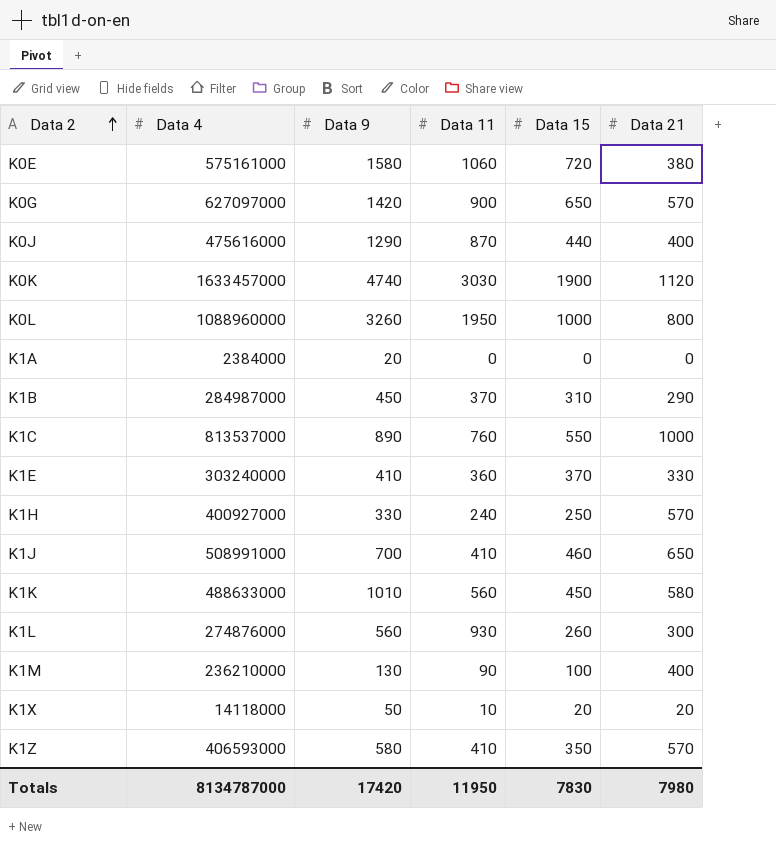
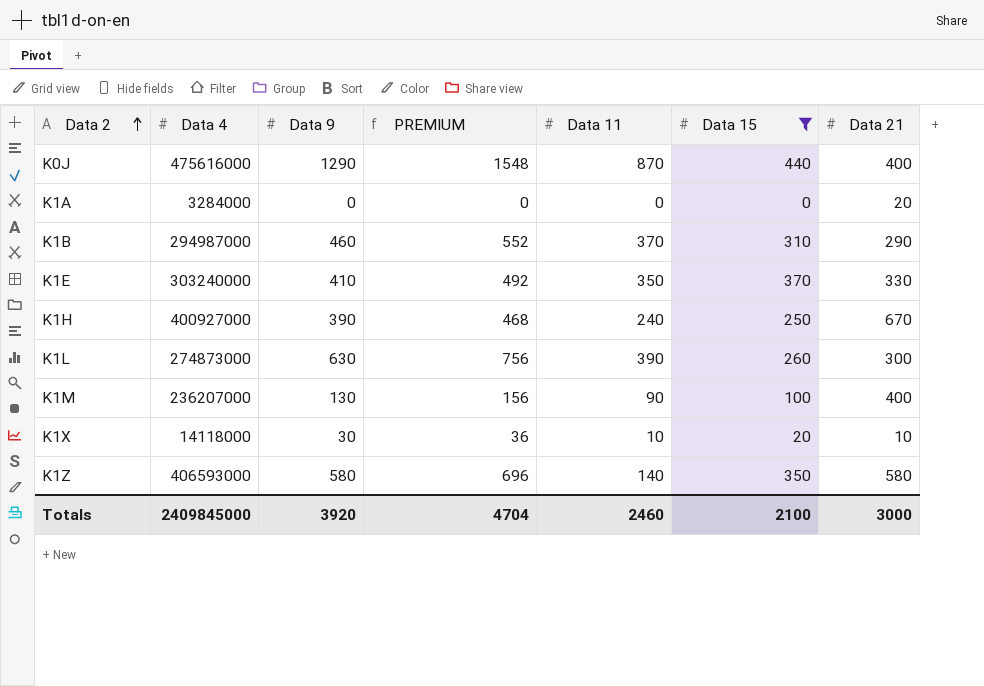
filter: none -> Data 15 <= 440
column PREMIUM | formula: none -> [Data 9] * 1.2
K1A | Data 4: 2384000 -> 3284000
K1A | Data 9: 20 -> 0
K1A | Data 21: 0 -> 20
K1B | Data 4: 284987000 -> 294987000
K1B | Data 9: 450 -> 460
K1E | Data 11: 360 -> 350
K1H | Data 9: 330 -> 390
K1H | Data 21: 570 -> 670
K1L | Data 4: 274876000 -> 274873000
K1L | Data 9: 560 -> 630
K1L | Data 11: 930 -> 390
K1M | Data 4: 236210000 -> 236207000
K1X | Data 9: 50 -> 30
K1X | Data 21: 20 -> 10
K1Z | Data 11: 410 -> 140
K1Z | Data 21: 570 -> 580
Totals | Data 4: 8134787000 -> 2409845000
Totals | Data 9: 17420 -> 3920
Totals | Data 11: 11950 -> 2460
Totals | Data 15: 7830 -> 2100
Totals | Data 21: 7980 -> 3000

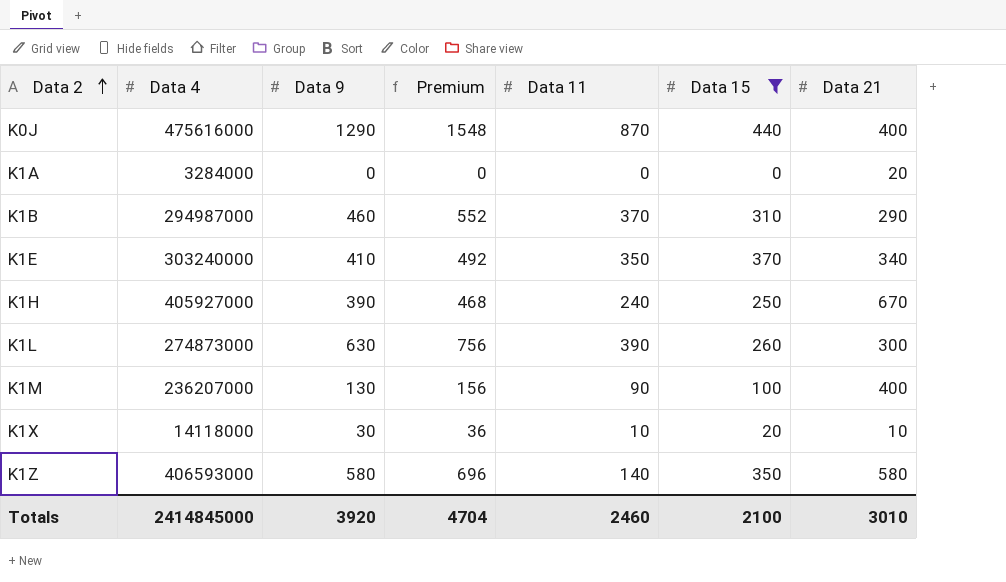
column name: PREMIUM -> Premium
K1E | Data 21: 330 -> 340
K1H | Data 4: 400927000 -> 405927000
Totals | Data 4: 2409845000 -> 2414845000
Totals | Data 21: 3000 -> 3010

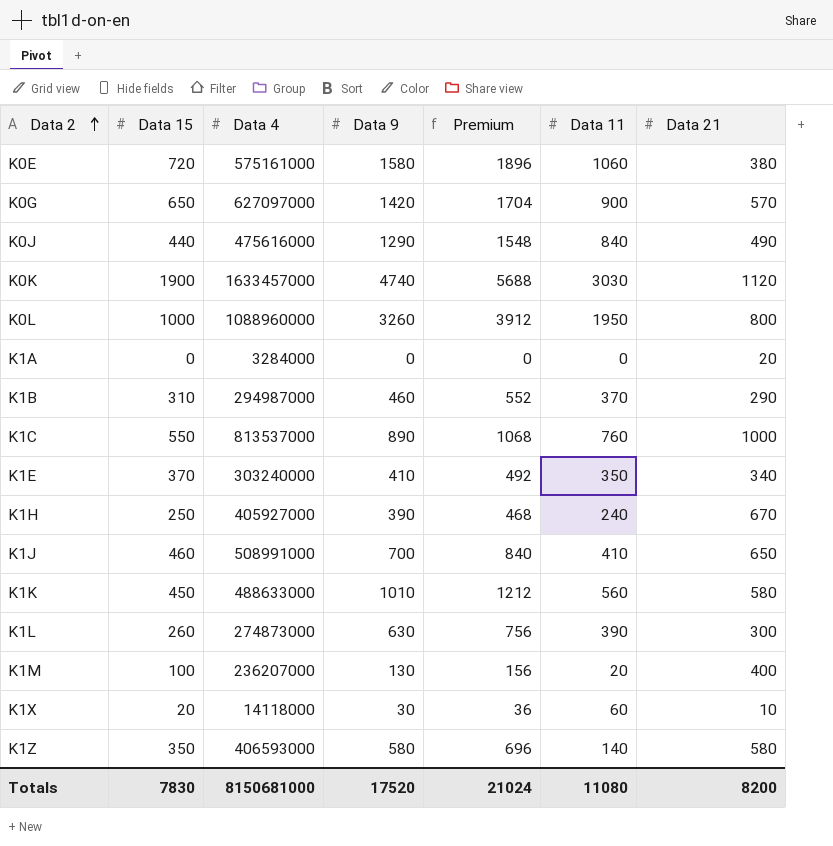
filter: Data 15 <= 440 -> none
column Data 15 | position: 6 -> 2
K0J | Data 11: 870 -> 840
K0J | Data 21: 400 -> 490
K1M | Data 11: 90 -> 20
K1X | Data 11: 10 -> 60
Totals | Data 15: 2100 -> 7830
Totals | Data 4: 2414845000 -> 8150681000
Totals | Data 9: 3920 -> 17520
Totals | Premium: 4704 -> 21024
Totals | Data 11: 2460 -> 11080
Totals | Data 21: 3010 -> 8200

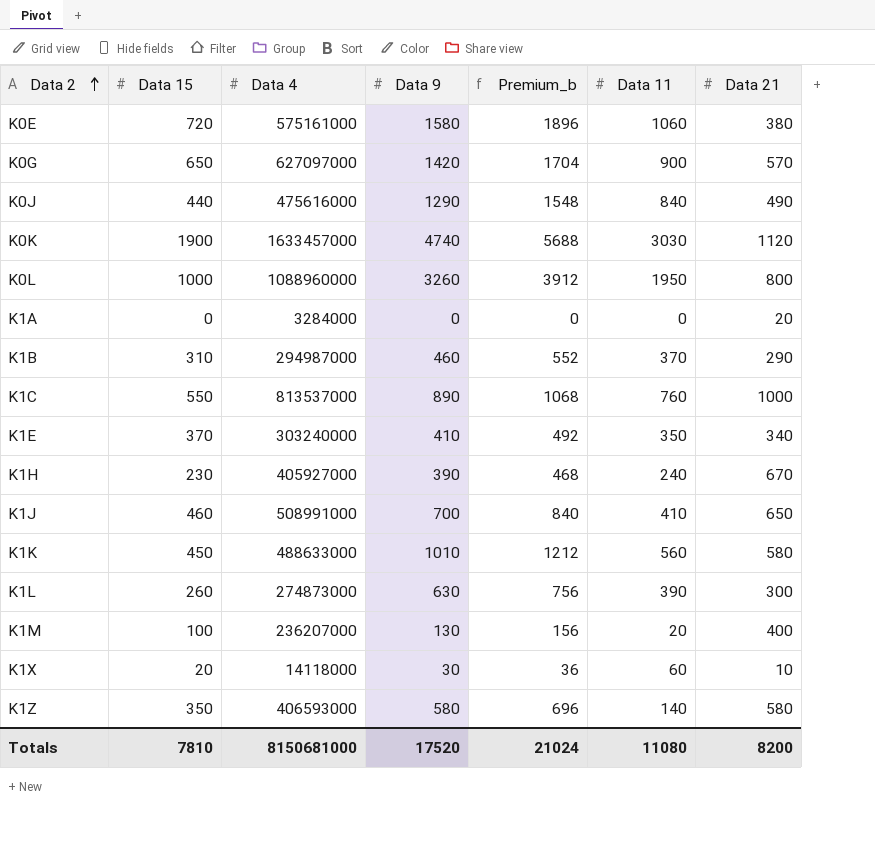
column name: Premium -> Premium_b
K1H | Data 15: 250 -> 230
Totals | Data 15: 7830 -> 7810

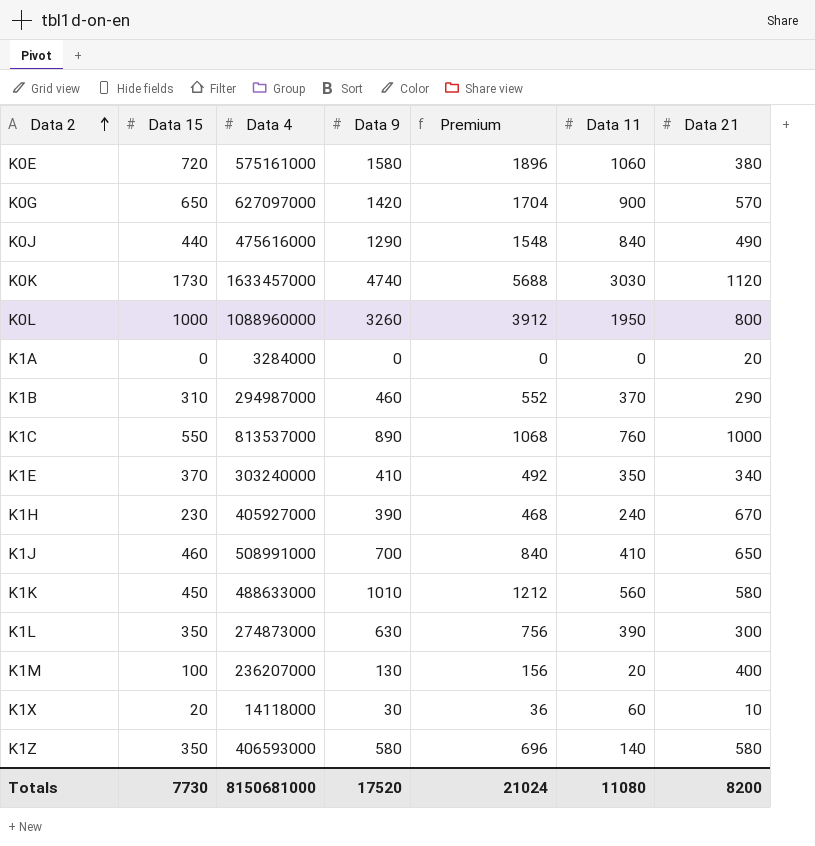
column name: Premium_b -> Premium
K0K | Data 15: 1900 -> 1730
K1L | Data 15: 260 -> 350
Totals | Data 15: 7810 -> 7730

